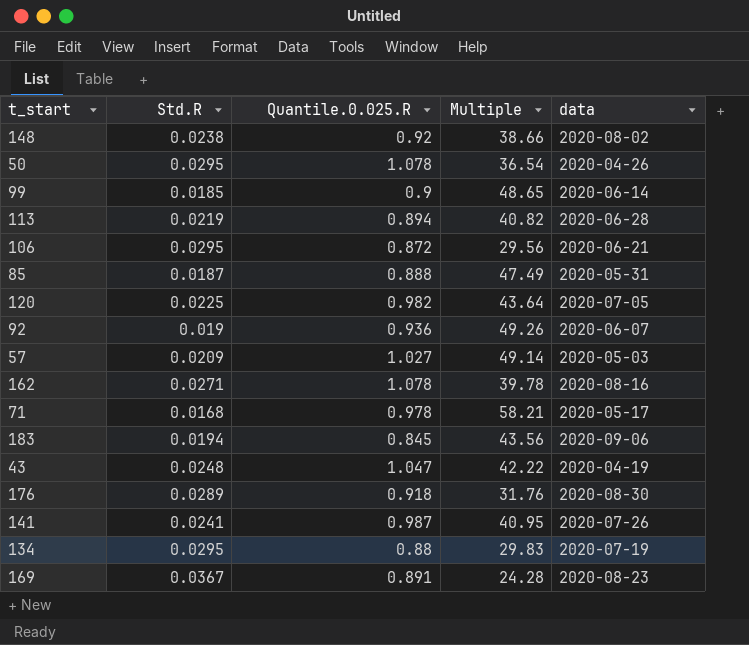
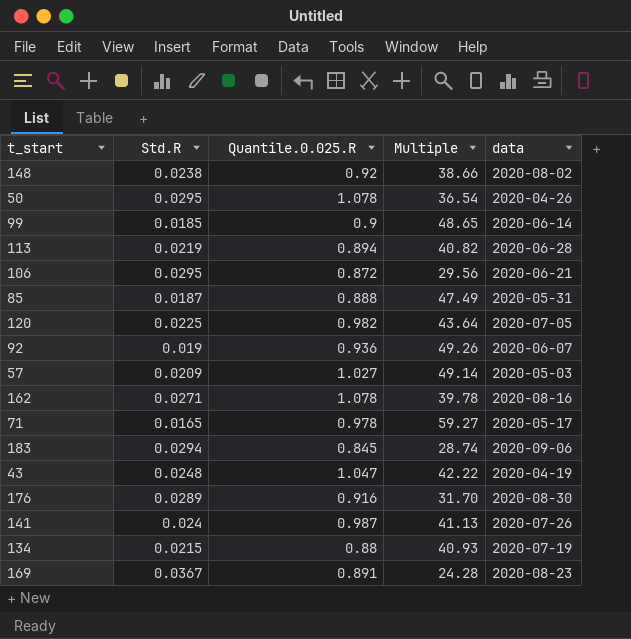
71 | Std.R: 0.0168 -> 0.0165
71 | Multiple: 58.21 -> 59.27
183 | Std.R: 0.0194 -> 0.0294
183 | Multiple: 43.56 -> 28.74
176 | Quantile.0.025.R: 0.918 -> 0.916
176 | Multiple: 31.76 -> 31.70
141 | Std.R: 0.0241 -> 0.024
141 | Multiple: 40.95 -> 41.13
134 | Std.R: 0.0295 -> 0.0215
134 | Multiple: 29.83 -> 40.93

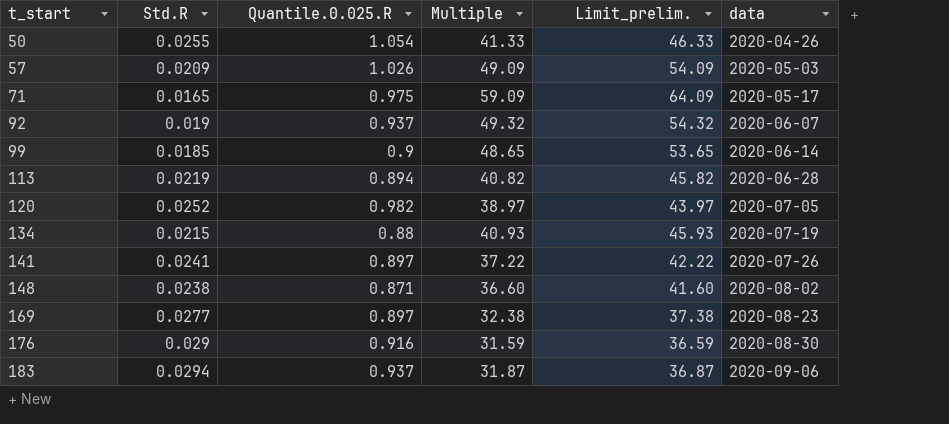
row order: none -> t_start ascending
column Limit_prelim. | formula: none -> [Multiple] + 5
row 106: 0.0295 | 0.872 | 29.56 | 2020-06-21 -> none
row 85: 0.0187 | 0.888 | 47.49 | 2020-05-31 -> none
row 162: 0.0271 | 1.078 | 39.78 | 2020-08-16 -> none
row 43: 0.0248 | 1.047 | 42.22 | 2020-04-19 -> none
50 | Std.R: 0.0295 -> 0.0255
50 | Quantile.0.025.R: 1.078 -> 1.054
50 | Multiple: 36.54 -> 41.33
57 | Quantile.0.025.R: 1.027 -> 1.026
57 | Multiple: 49.14 -> 49.09
71 | Quantile.0.025.R: 0.978 -> 0.975
71 | Multiple: 59.27 -> 59.09
92 | Quantile.0.025.R: 0.936 -> 0.937
92 | Multiple: 49.26 -> 49.32
120 | Std.R: 0.0225 -> 0.0252
120 | Multiple: 43.64 -> 38.97
141 | Std.R: 0.024 -> 0.0241
141 | Quantile.0.025.R: 0.987 -> 0.897
141 | Multiple: 41.13 -> 37.22
148 | Quantile.0.025.R: 0.92 -> 0.871
148 | Multiple: 38.66 -> 36.60
169 | Std.R: 0.0367 -> 0.0277
169 | Quantile.0.025.R: 0.891 -> 0.897
169 | Multiple: 24.28 -> 32.38
176 | Std.R: 0.0289 -> 0.029
176 | Multiple: 31.70 -> 31.59
183 | Quantile.0.025.R: 0.845 -> 0.937
183 | Multiple: 28.74 -> 31.87

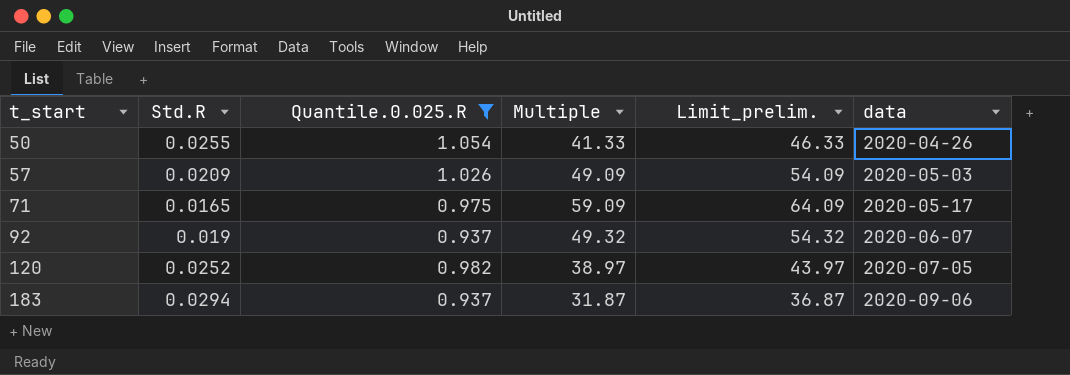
filter: none -> Quantile.0.025.R >= 0.937

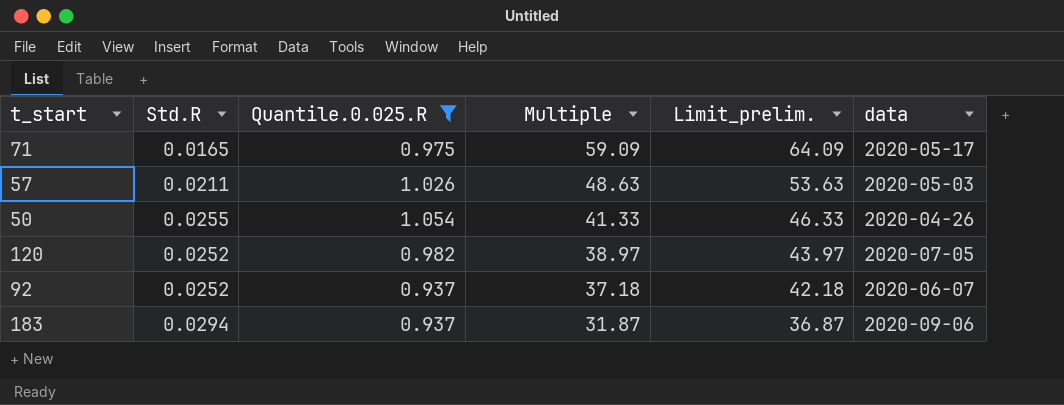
row order: t_start ascending -> Multiple descending
57 | Std.R: 0.0209 -> 0.0211
57 | Multiple: 49.09 -> 48.63
57 | Limit_prelim.: 54.09 -> 53.63
92 | Std.R: 0.019 -> 0.0252
92 | Multiple: 49.32 -> 37.18
92 | Limit_prelim.: 54.32 -> 42.18

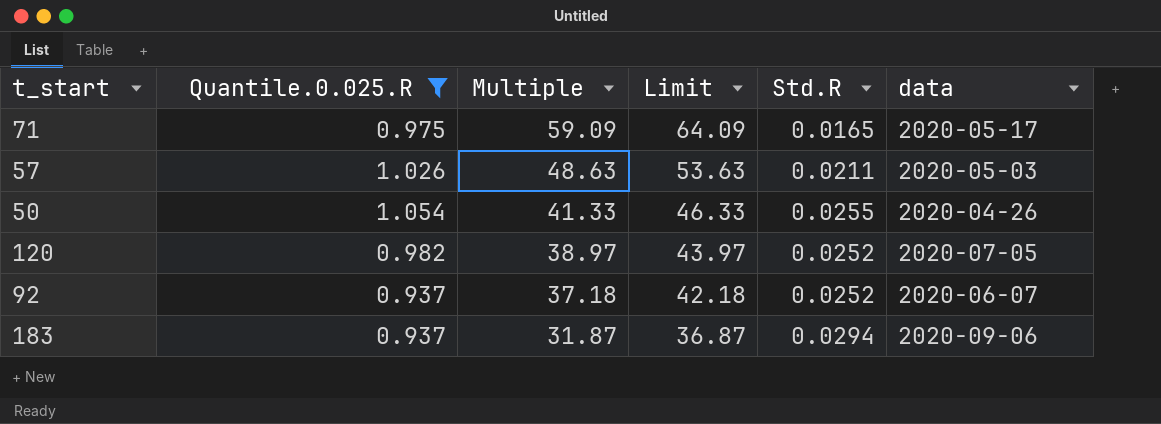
column name: Limit_prelim. -> Limit
column Std.R | position: 2 -> 5

